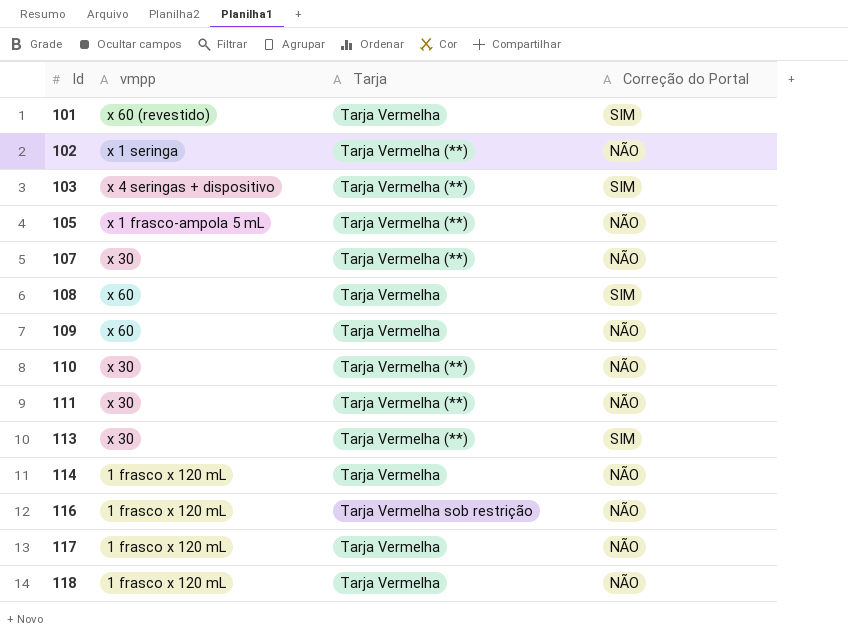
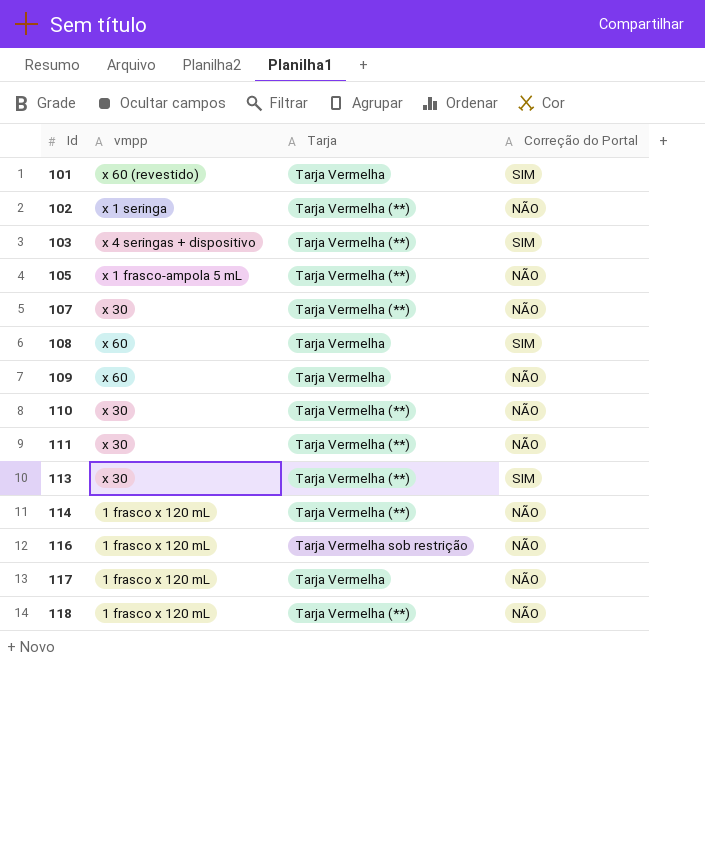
114 | Tarja: Tarja Vermelha -> Tarja Vermelha (**)
118 | Tarja: Tarja Vermelha -> Tarja Vermelha (**)

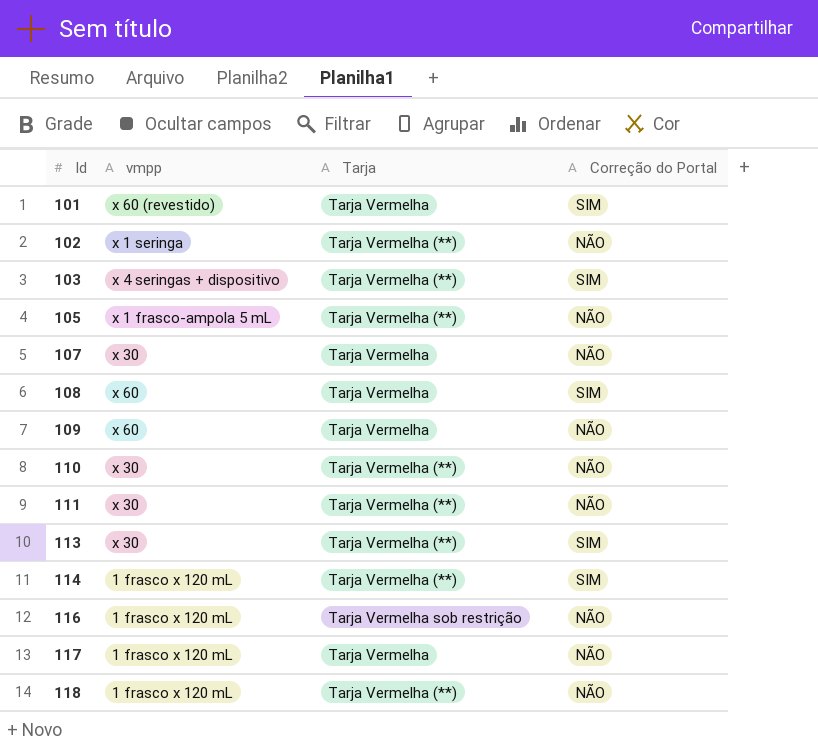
107 | Tarja: Tarja Vermelha (**) -> Tarja Vermelha
114 | Correção do Portal: NÃO -> SIM

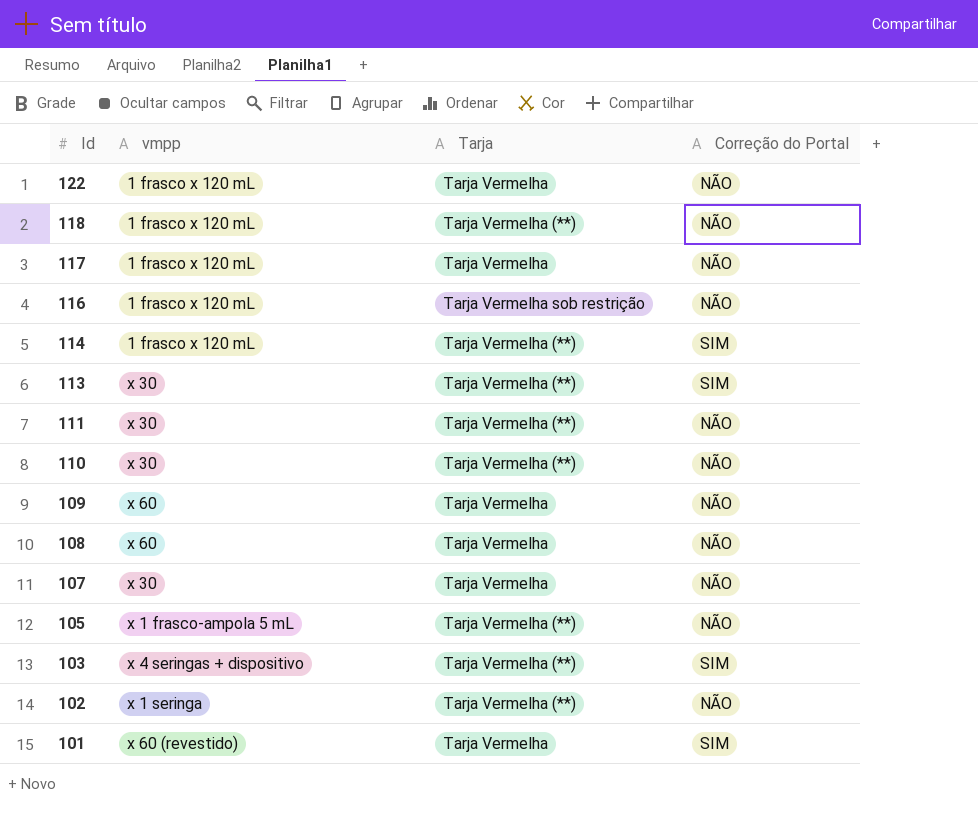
row order: Id ascending -> Id descending
row 122: none -> 1 frasco x 120 mL | Tarja Vermelha | NÃO
108 | Correção do Portal: SIM -> NÃO

